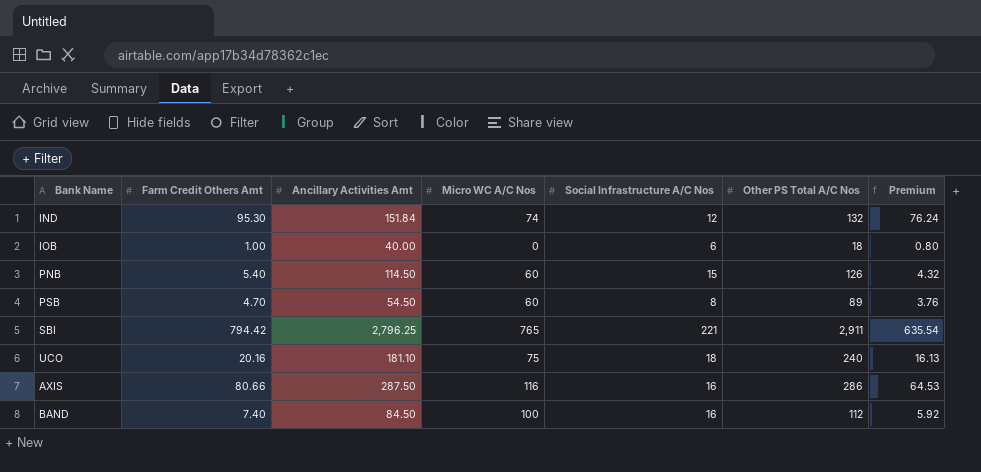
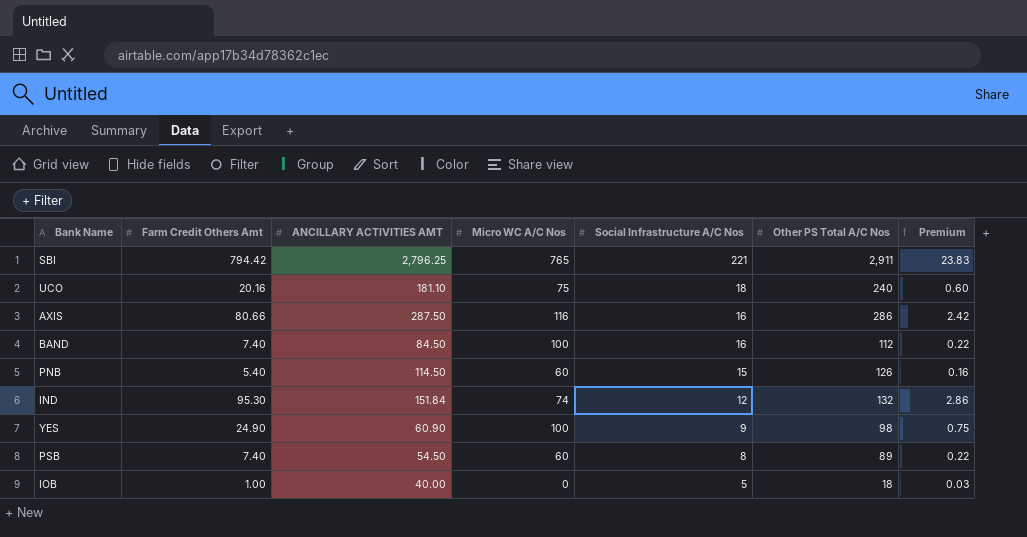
row order: none -> Social Infrastructure A/C Nos descending
column name: Ancillary Activities Amt -> ANCILLARY ACTIVITIES AMT
column Premium | formula: [Farm Credit Others Amt] * 0.8 -> [Farm Credit Others Amt] * 0.03
row YES: none -> 24.90 | 60.90 | 100 | 9 | 98 | 0.75
PSB | Farm Credit Others Amt: 4.70 -> 7.40
IOB | Social Infrastructure A/C Nos: 6 -> 5

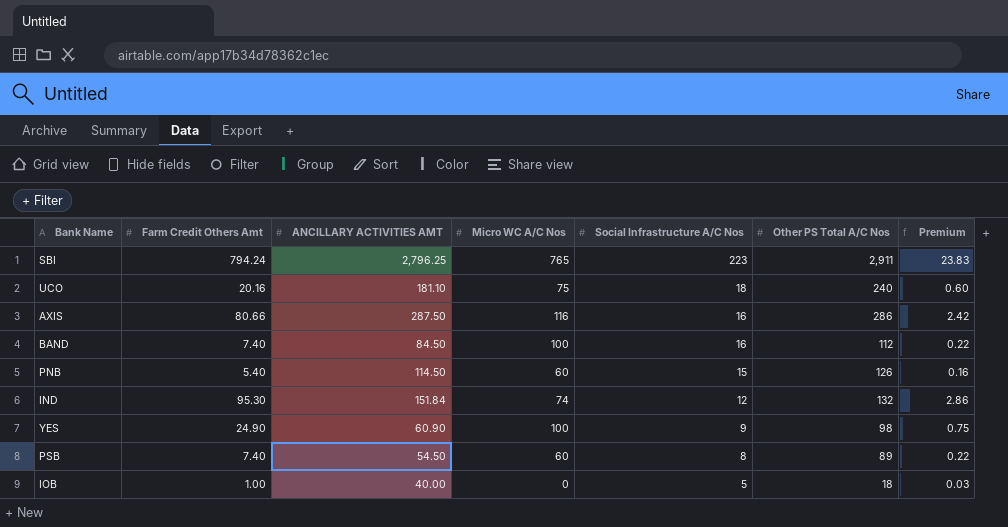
SBI | Farm Credit Others Amt: 794.42 -> 794.24
SBI | Social Infrastructure A/C Nos: 221 -> 223

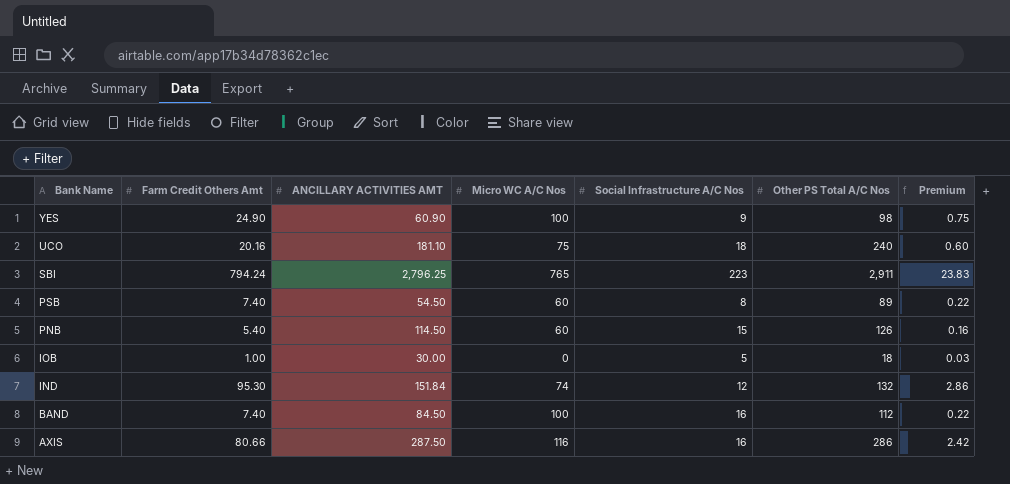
row order: Social Infrastructure A/C Nos descending -> Bank Name descending
IOB | ANCILLARY ACTIVITIES AMT: 40.00 -> 30.00

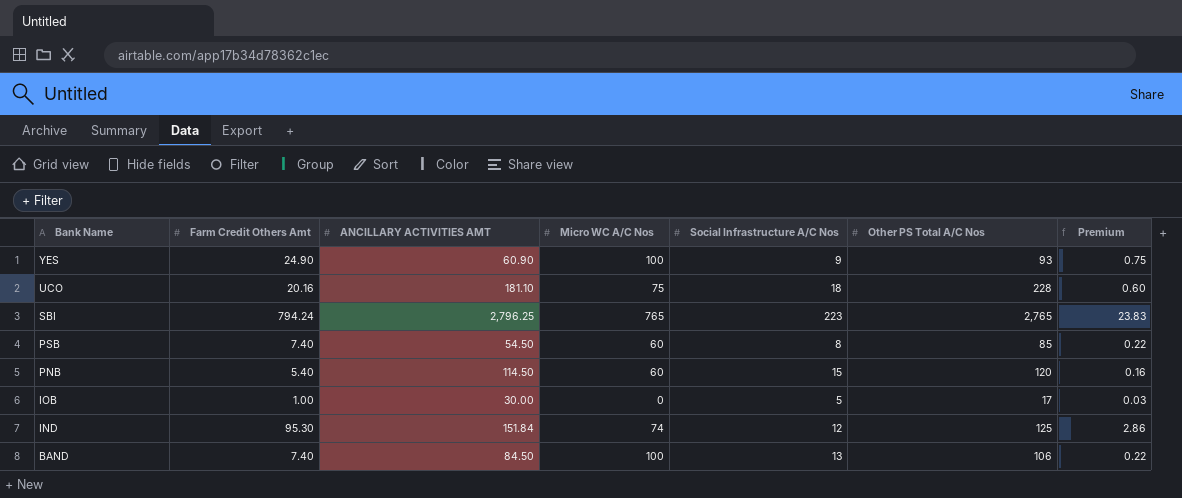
row AXIS: 80.66 | 287.50 | 116 | 16 | 286 | 2.42 -> none
YES | Other PS Total A/C Nos: 98 -> 93
UCO | Other PS Total A/C Nos: 240 -> 228
SBI | Other PS Total A/C Nos: 2,911 -> 2,765
PSB | Other PS Total A/C Nos: 89 -> 85
PNB | Other PS Total A/C Nos: 126 -> 120
IOB | Other PS Total A/C Nos: 18 -> 17
IND | Other PS Total A/C Nos: 132 -> 125
BAND | Social Infrastructure A/C Nos: 16 -> 13
BAND | Other PS Total A/C Nos: 112 -> 106

